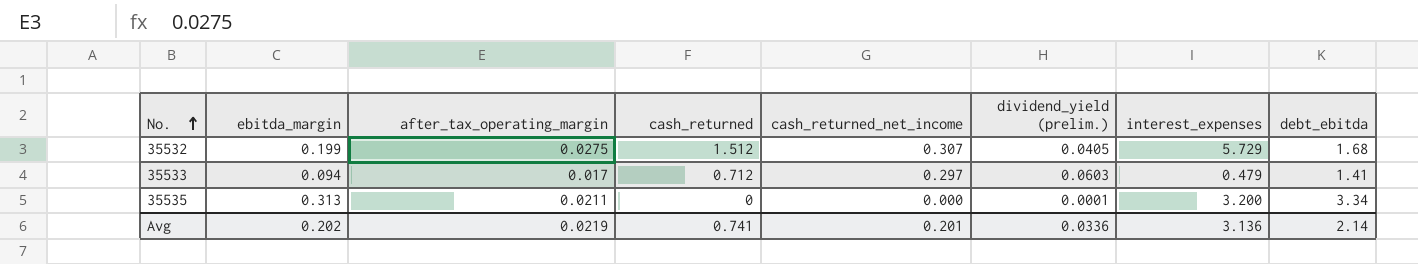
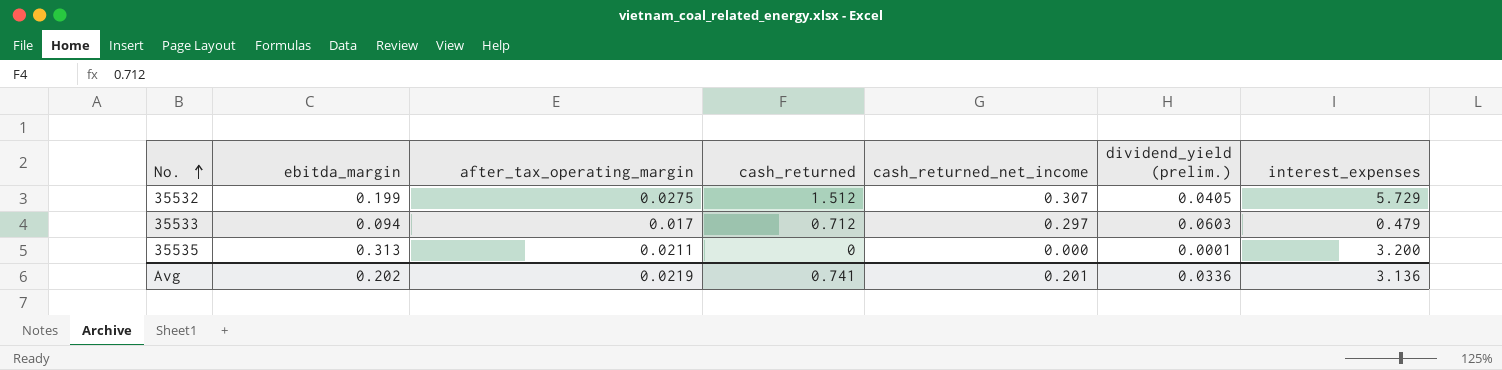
column debt_ebitda | position: 8 -> none

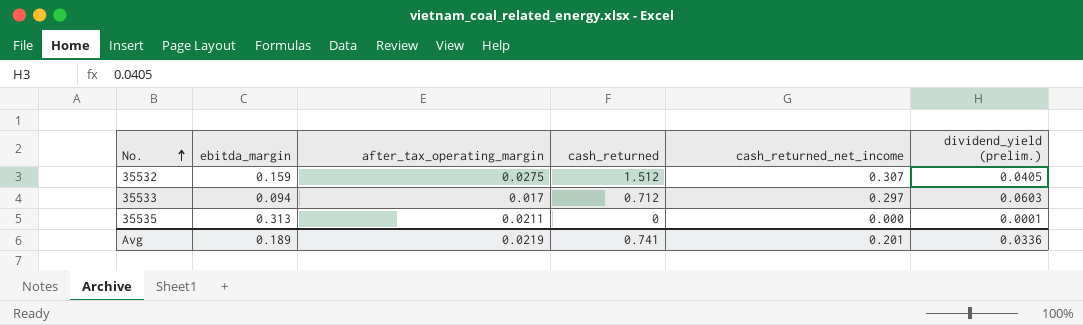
column interest_expenses | position: 7 -> none
35532 | ebitda_margin: 0.199 -> 0.159
Avg | ebitda_margin: 0.202 -> 0.189

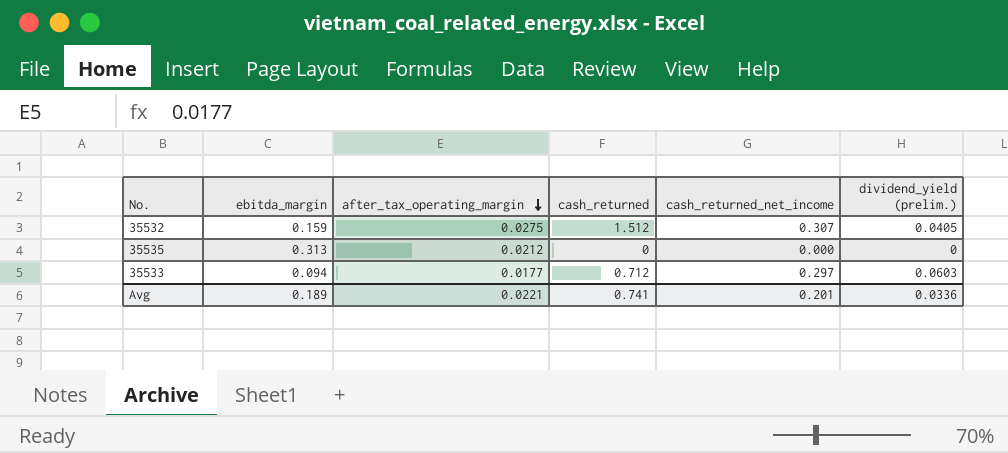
row order: No. ascending -> after_tax_operating_margin descending
35535 | after_tax_operating_margin: 0.0211 -> 0.0212
35535 | dividend_yield (prelim.): 0.0001 -> 0
35533 | after_tax_operating_margin: 0.017 -> 0.0177
Avg | after_tax_operating_margin: 0.0219 -> 0.0221

